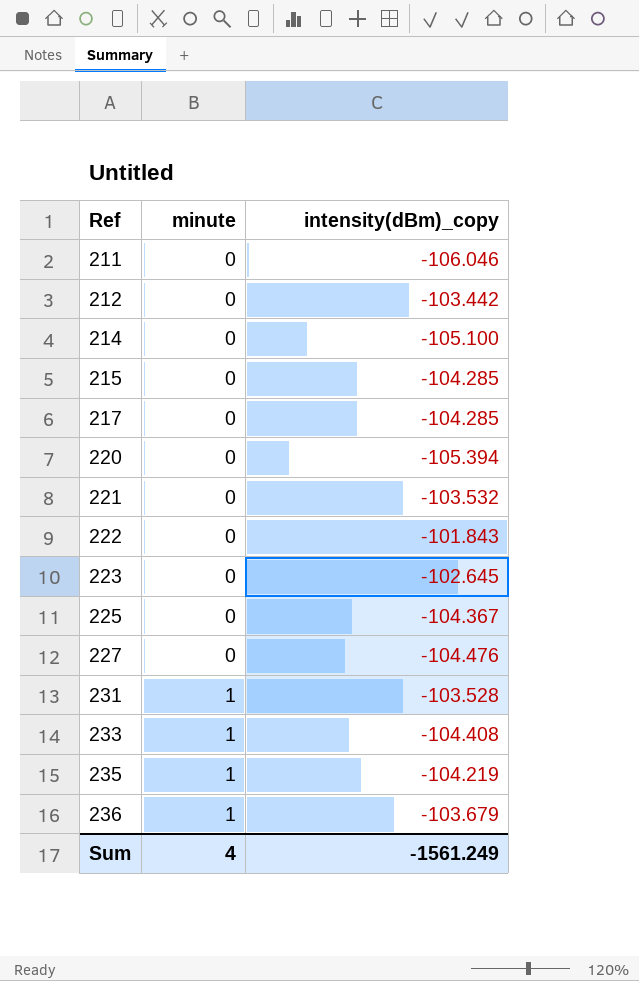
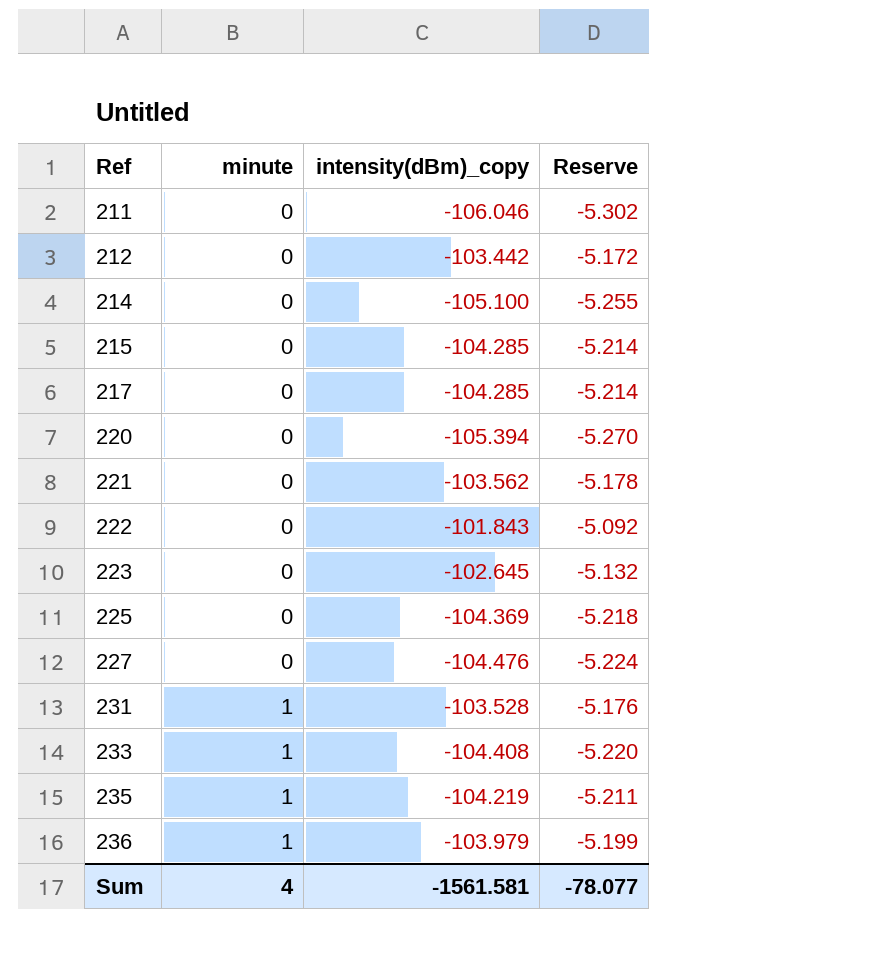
column Reserve | formula: none -> [intensity(dBm)_copy] * 0.05
221 | intensity(dBm)_copy: -103.532 -> -103.562
225 | intensity(dBm)_copy: -104.367 -> -104.369
236 | intensity(dBm)_copy: -103.679 -> -103.979
Sum | intensity(dBm)_copy: -1561.249 -> -1561.581

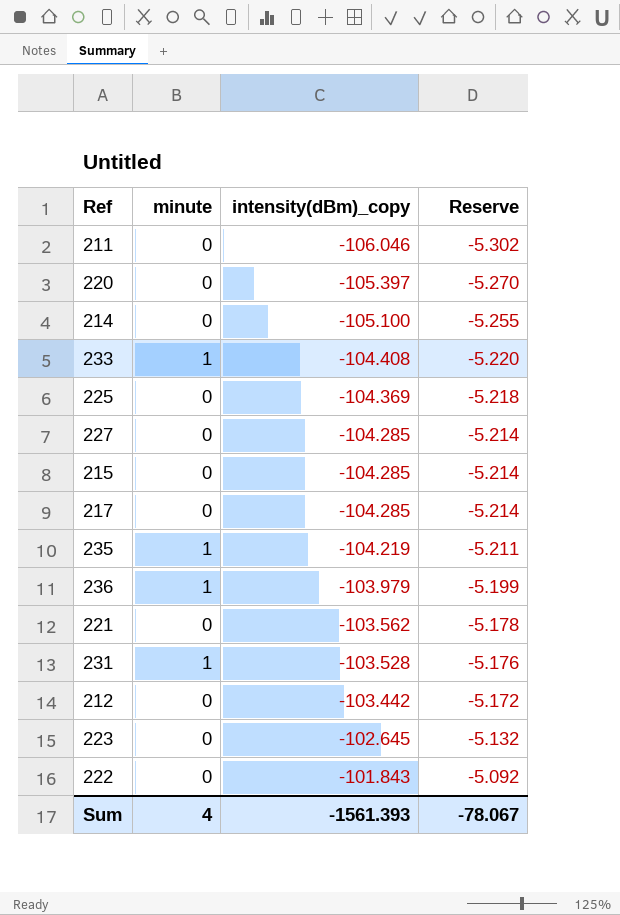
row order: Ref ascending -> intensity(dBm)_copy ascending
220 | intensity(dBm)_copy: -105.394 -> -105.397
227 | intensity(dBm)_copy: -104.476 -> -104.285
227 | Reserve: -5.224 -> -5.214
Sum | intensity(dBm)_copy: -1561.581 -> -1561.393
Sum | Reserve: -78.077 -> -78.067

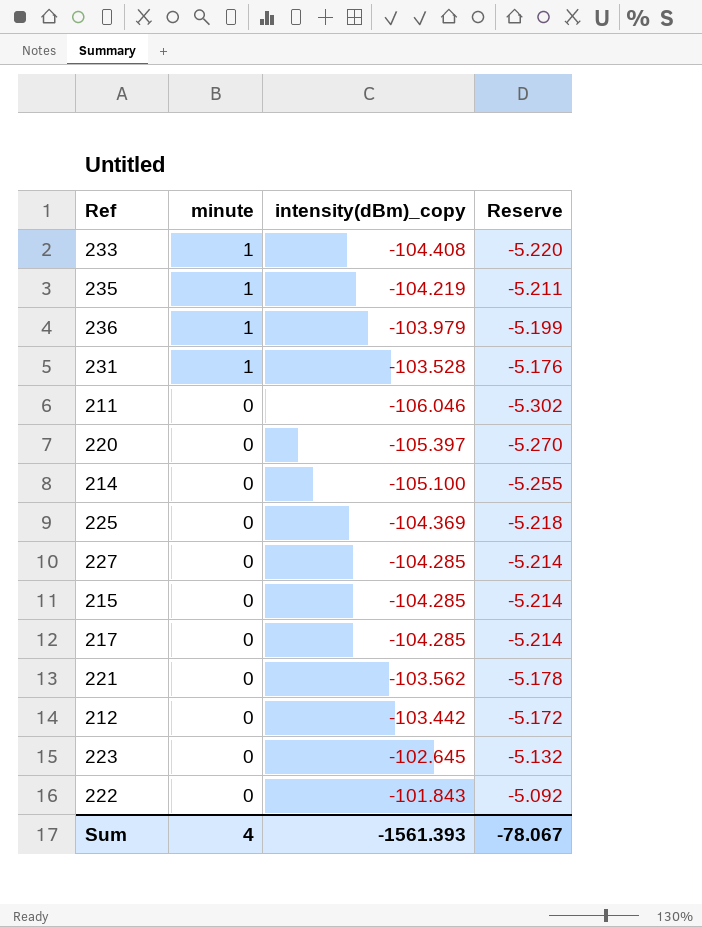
row order: intensity(dBm)_copy ascending -> minute descending

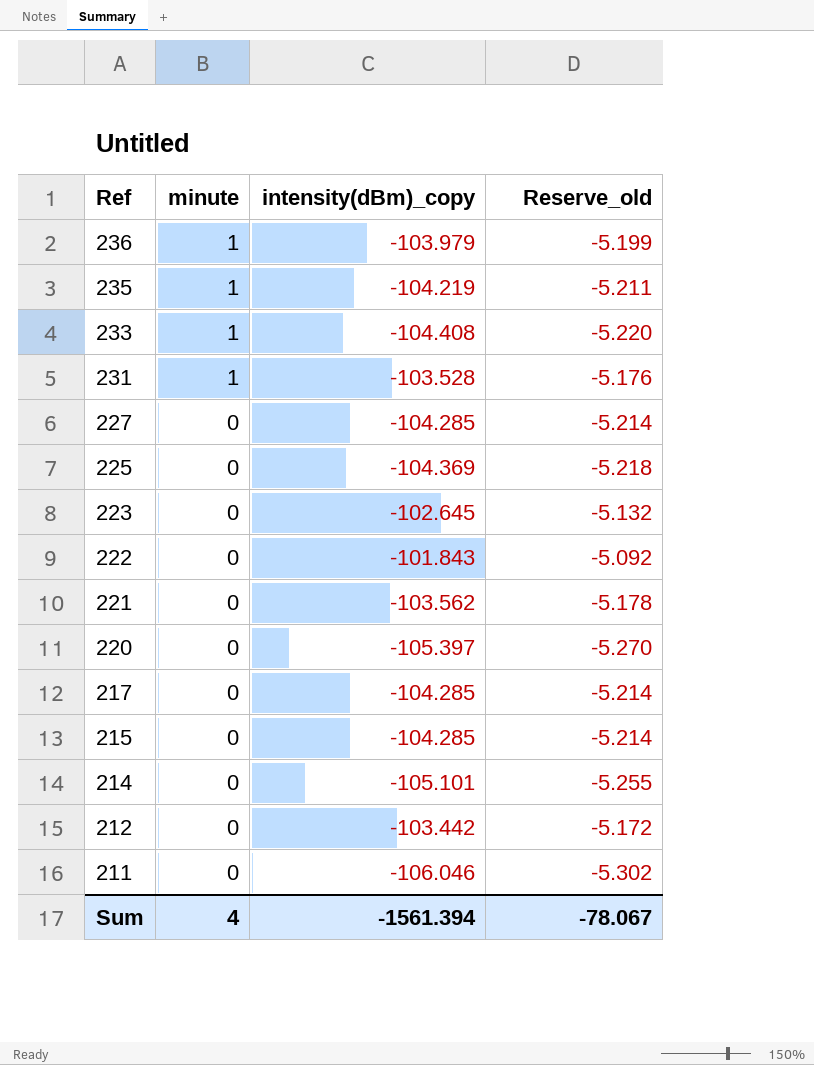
row order: minute descending -> Ref descending
column name: Reserve -> Reserve_old
214 | intensity(dBm)_copy: -105.100 -> -105.101
Sum | intensity(dBm)_copy: -1561.393 -> -1561.394

